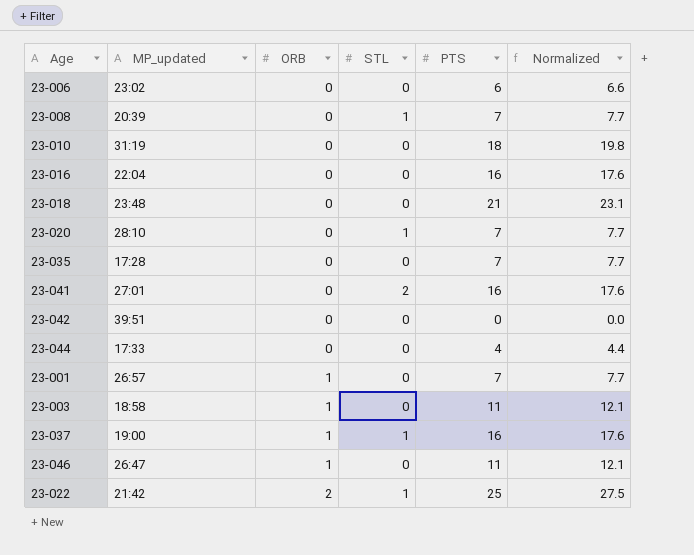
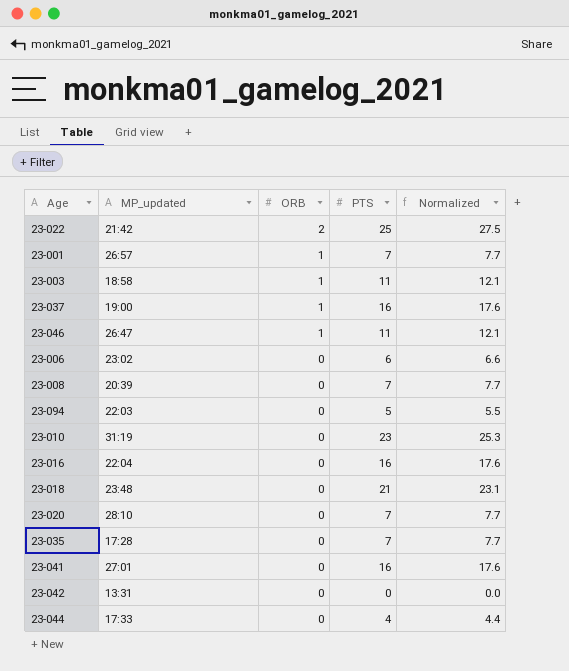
row order: ORB ascending -> ORB descending
column STL | position: 4 -> none
row 23-094: none -> 22:03 | 0 | 5 | 5.5
23-010 | PTS: 18 -> 23
23-010 | Normalized: 19.8 -> 25.3
23-042 | MP_updated: 39:51 -> 13:31

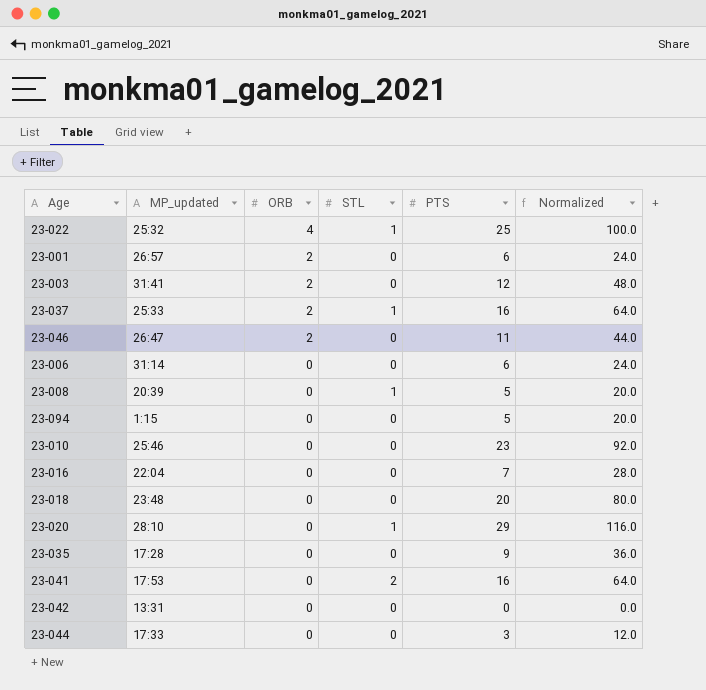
column STL | position: none -> 4
column Normalized | formula: [PTS] * 1.1 -> [PTS] * 4
23-022 | MP_updated: 21:42 -> 25:32
23-022 | ORB: 2 -> 4
23-001 | ORB: 1 -> 2
23-001 | PTS: 7 -> 6
23-003 | MP_updated: 18:58 -> 31:41
23-003 | ORB: 1 -> 2
23-003 | PTS: 11 -> 12
23-037 | MP_updated: 19:00 -> 25:33
23-037 | ORB: 1 -> 2
23-046 | ORB: 1 -> 2
23-006 | MP_updated: 23:02 -> 31:14
23-008 | PTS: 7 -> 5
23-094 | MP_updated: 22:03 -> 1:15
23-010 | MP_updated: 31:19 -> 25:46
23-016 | PTS: 16 -> 7
23-018 | PTS: 21 -> 20
23-020 | PTS: 7 -> 29
23-035 | PTS: 7 -> 9
23-041 | MP_updated: 27:01 -> 17:53
23-044 | PTS: 4 -> 3

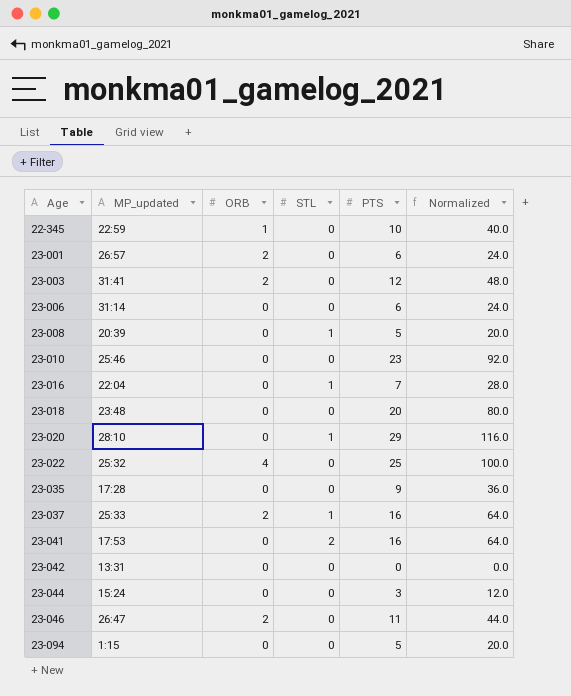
row order: ORB descending -> Age ascending
row 22-345: none -> 22:59 | 1 | 0 | 10 | 40.0
23-016 | STL: 0 -> 1
23-022 | STL: 1 -> 0
23-044 | MP_updated: 17:33 -> 15:24

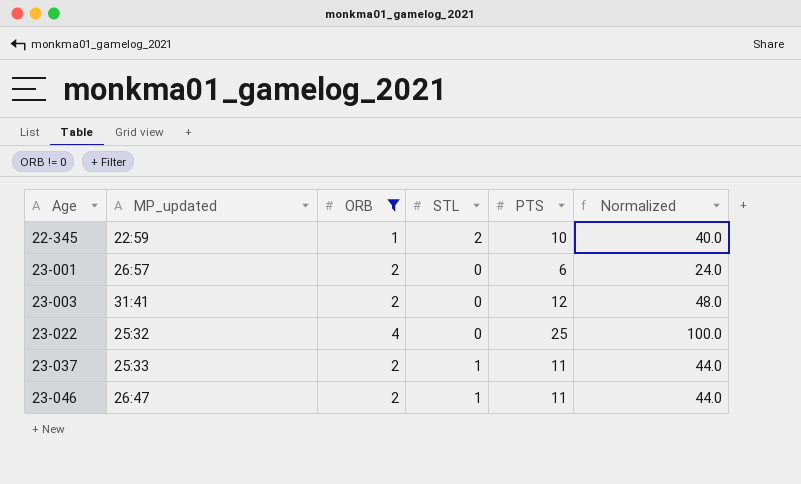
filter: none -> ORB != 0
22-345 | STL: 0 -> 2
23-037 | PTS: 16 -> 11
23-037 | Normalized: 64.0 -> 44.0
23-046 | STL: 0 -> 1

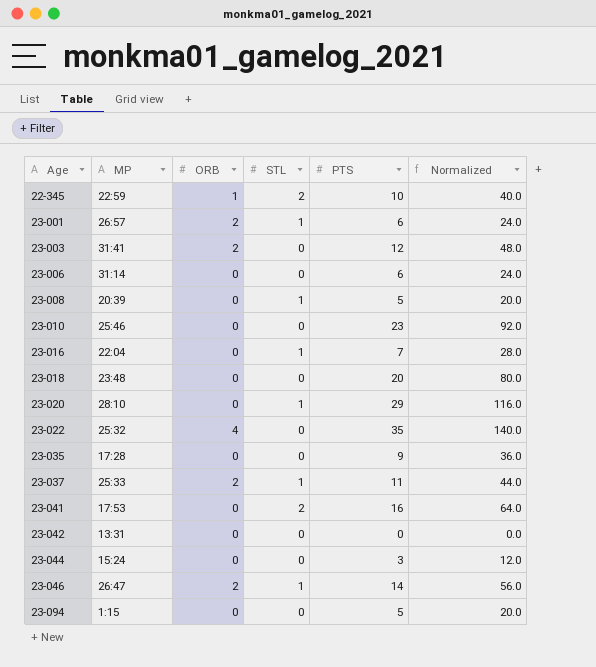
filter: ORB != 0 -> none
column name: MP_updated -> MP
23-001 | STL: 0 -> 1
23-022 | PTS: 25 -> 35
23-022 | Normalized: 100.0 -> 140.0
23-046 | PTS: 11 -> 14
23-046 | Normalized: 44.0 -> 56.0

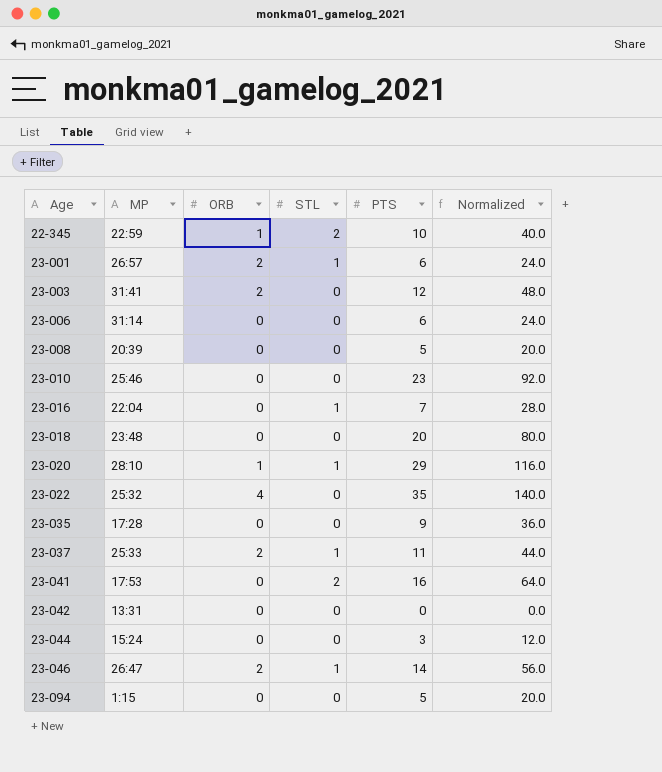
23-008 | STL: 1 -> 0
23-020 | ORB: 0 -> 1

